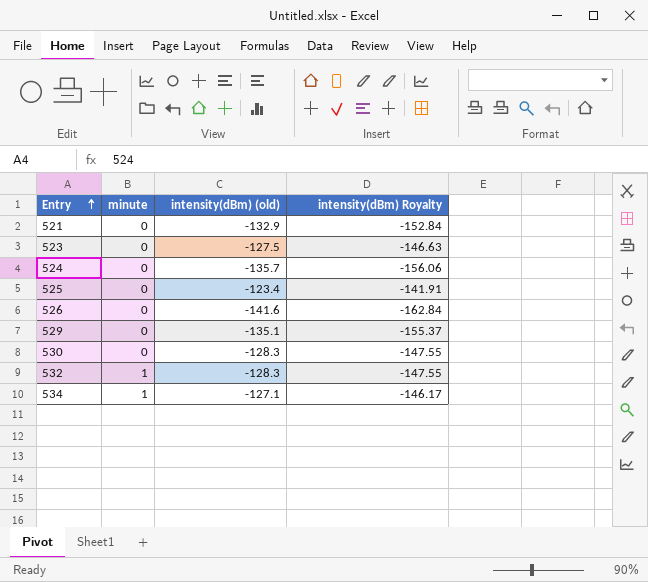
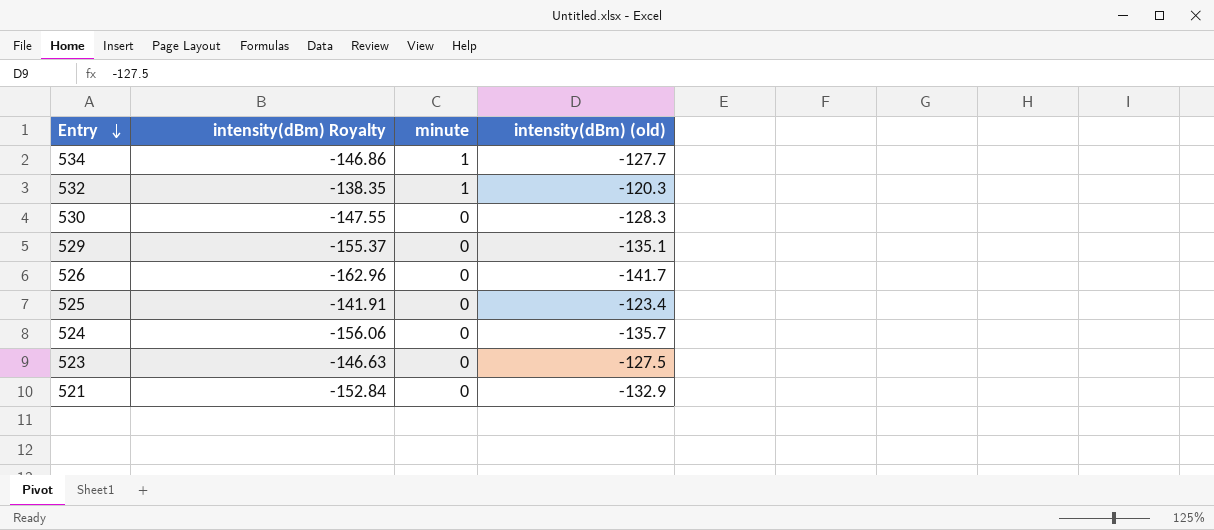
row order: Entry ascending -> Entry descending
column intensity(dBm) Royalty | position: 4 -> 2
534 | intensity(dBm) Royalty: -146.17 -> -146.86
534 | intensity(dBm) (old): -127.1 -> -127.7
532 | intensity(dBm) Royalty: -147.55 -> -138.35
532 | intensity(dBm) (old): -128.3 -> -120.3
526 | intensity(dBm) Royalty: -162.84 -> -162.96
526 | intensity(dBm) (old): -141.6 -> -141.7

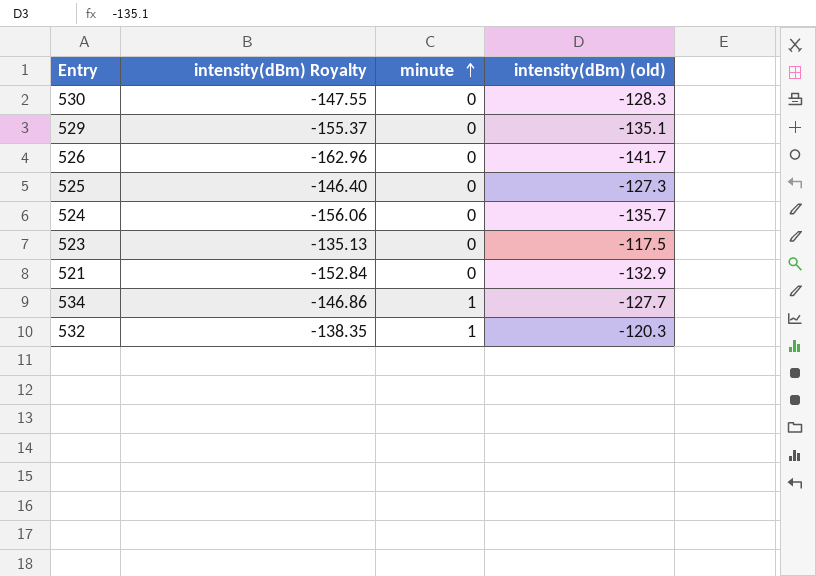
row order: Entry descending -> minute ascending
525 | intensity(dBm) Royalty: -141.91 -> -146.40
525 | intensity(dBm) (old): -123.4 -> -127.3
523 | intensity(dBm) Royalty: -146.63 -> -135.13
523 | intensity(dBm) (old): -127.5 -> -117.5

